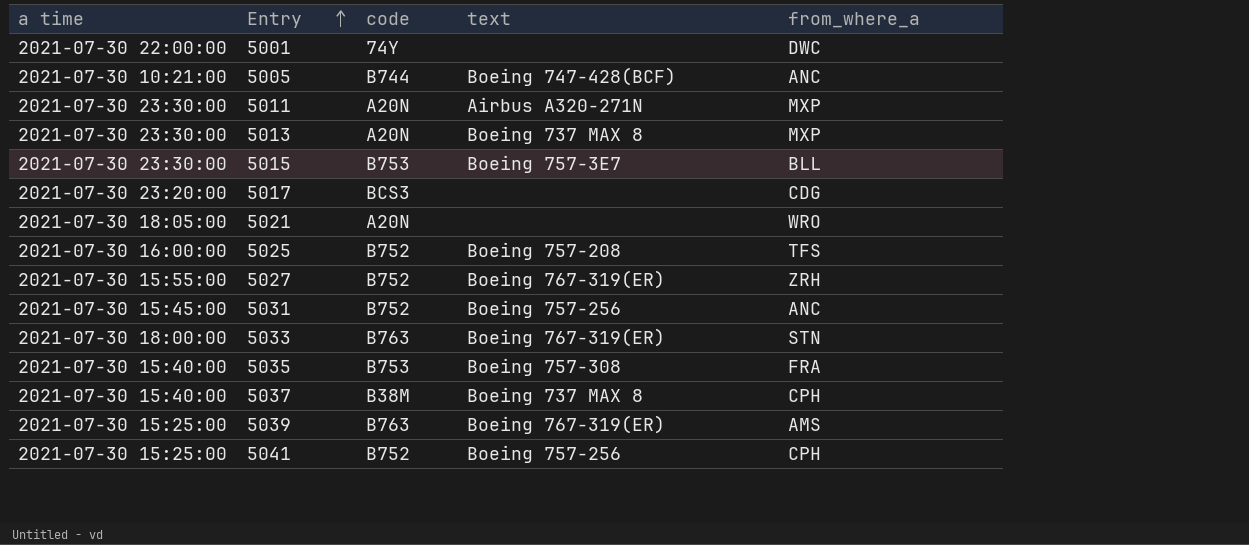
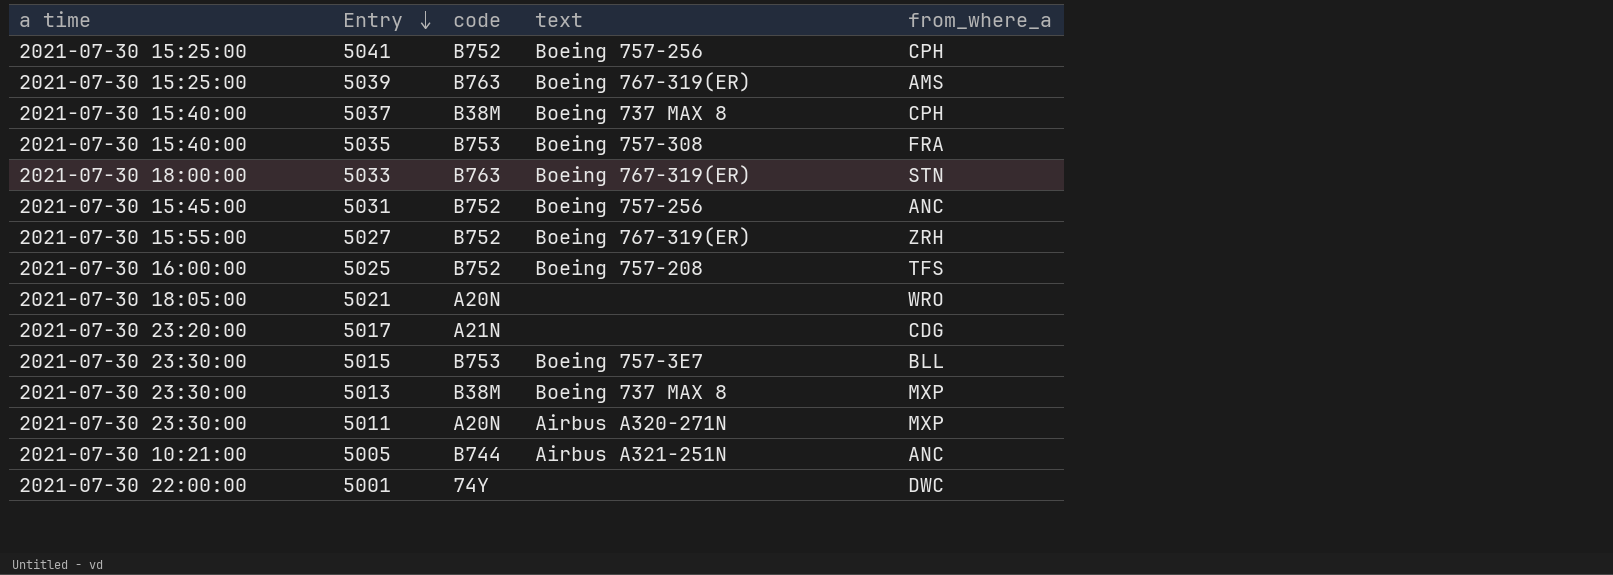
row order: Entry ascending -> Entry descending
5017 | code: BCS3 -> A21N
5013 | code: A20N -> B38M
5005 | text: Boeing 747-428(BCF) -> Airbus A321-251N

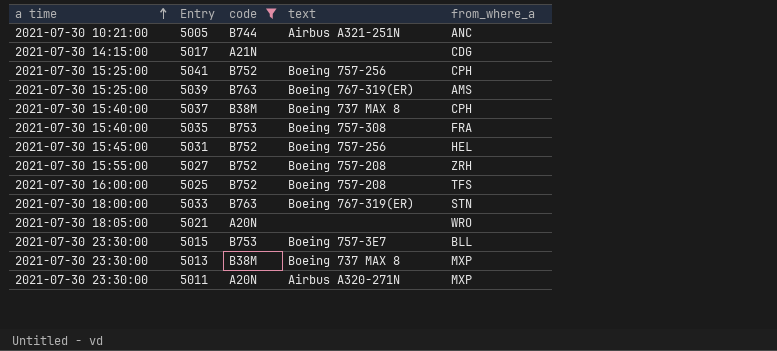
filter: none -> code != 74Y
row order: Entry descending -> a time ascending
5017 | a time: 2021-07-30 23:20:00 -> 2021-07-30 14:15:00
5031 | from_where_a: ANC -> HEL
5027 | text: Boeing 767-319(ER) -> Boeing 757-208

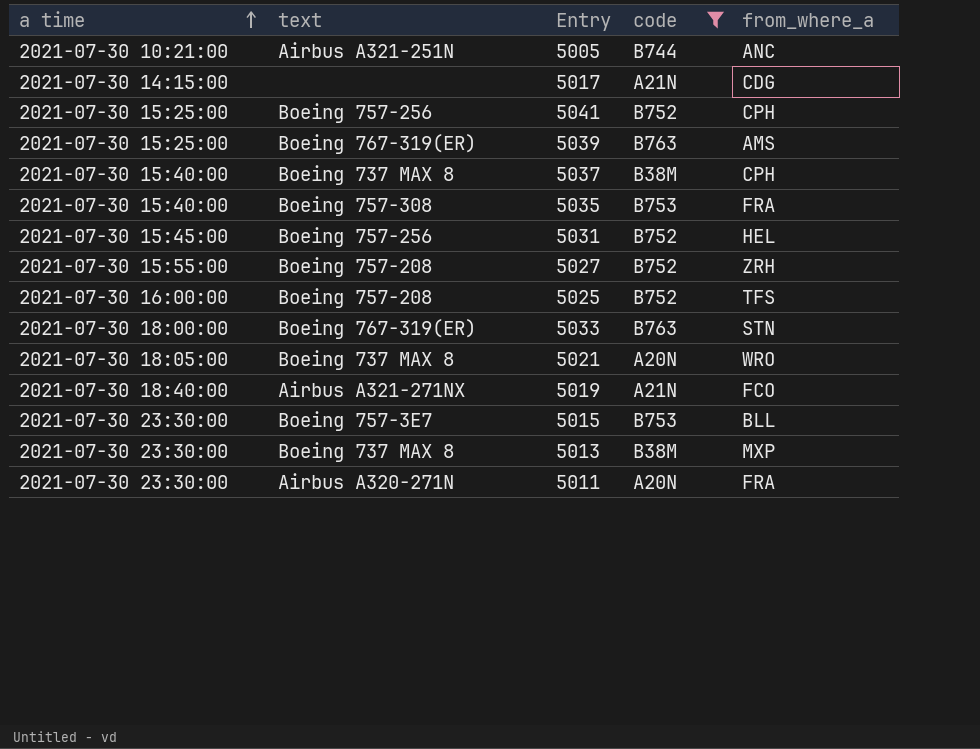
column text | position: 4 -> 2
5021 | text: none -> Boeing 737 MAX 8
row 5019: none -> 2021-07-30 18:40:00 | Airbus A321-271NX | A21N | FCO
5011 | from_where_a: MXP -> FRA

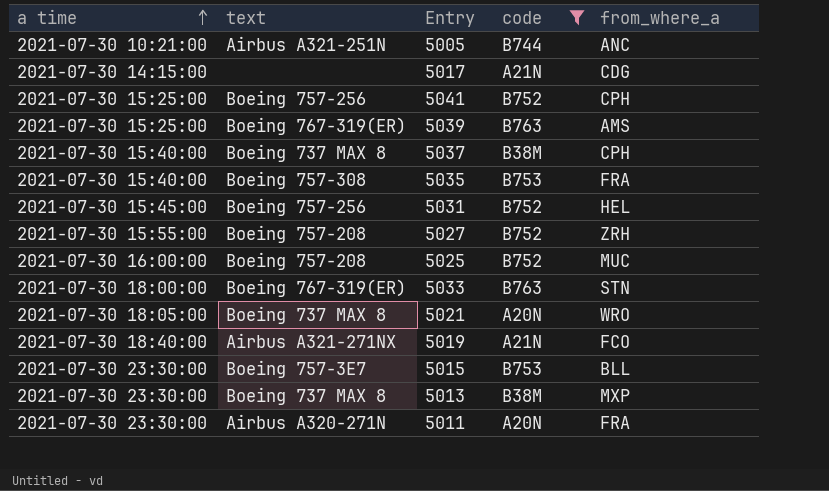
5025 | from_where_a: TFS -> MUC

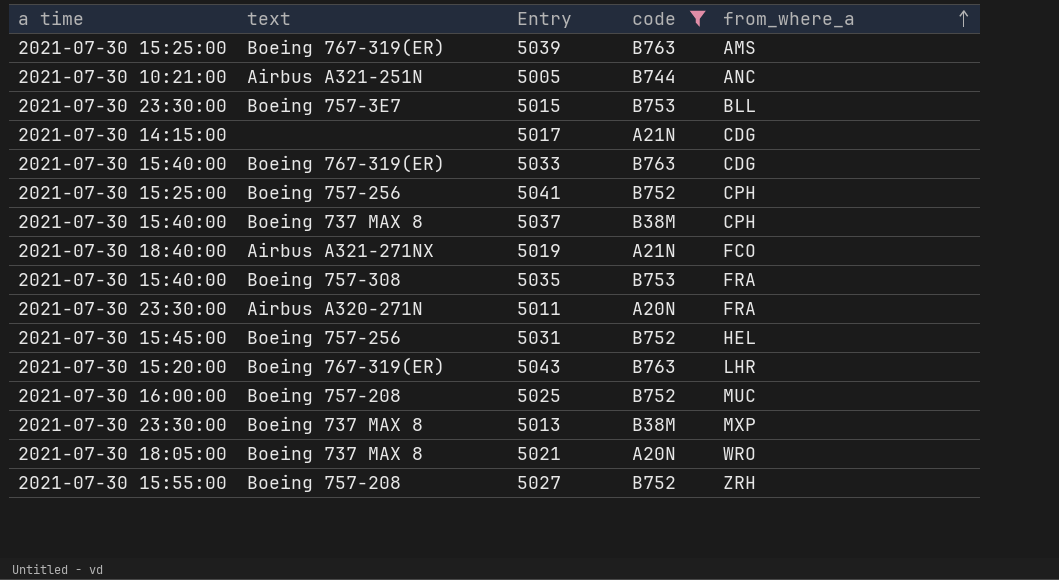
row order: a time ascending -> from_where_a ascending
5033 | a time: 2021-07-30 18:00:00 -> 2021-07-30 15:40:00
5033 | from_where_a: STN -> CDG
row 5043: none -> 2021-07-30 15:20:00 | Boeing 767-319(ER) | B763 | LHR

